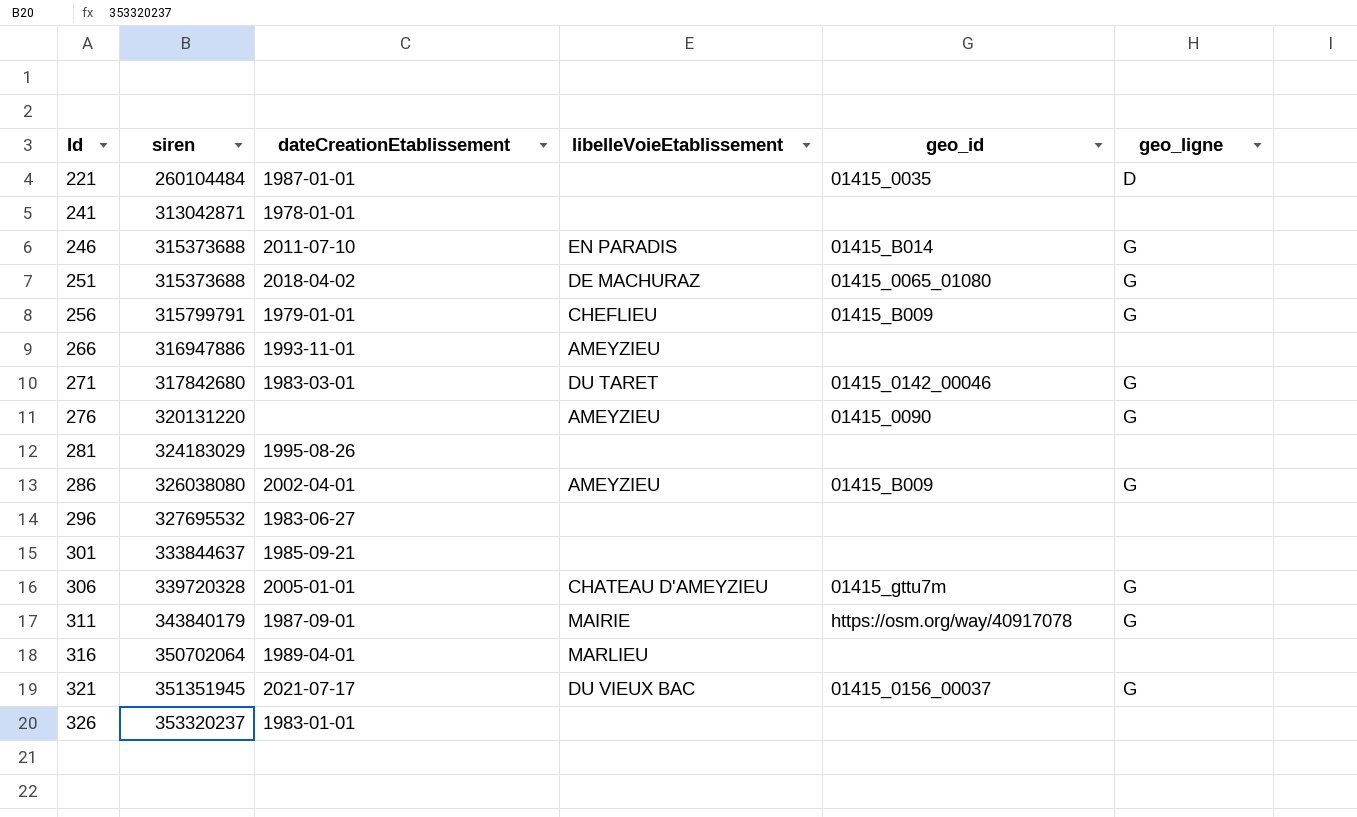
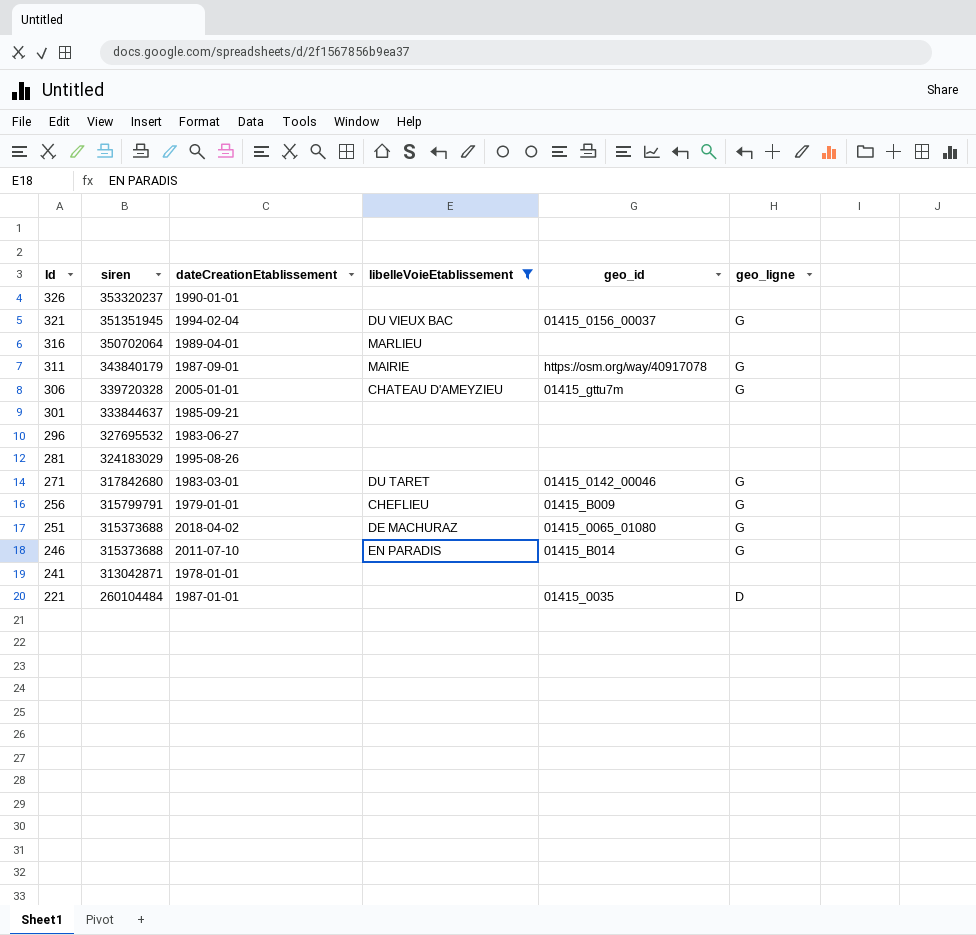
filter: none -> libelleVoieEtablissement != AMEYZIEU
row order: Id ascending -> Id descending
326 | dateCreationEtablissement: 1983-01-01 -> 1990-01-01
321 | dateCreationEtablissement: 2021-07-17 -> 1994-02-04

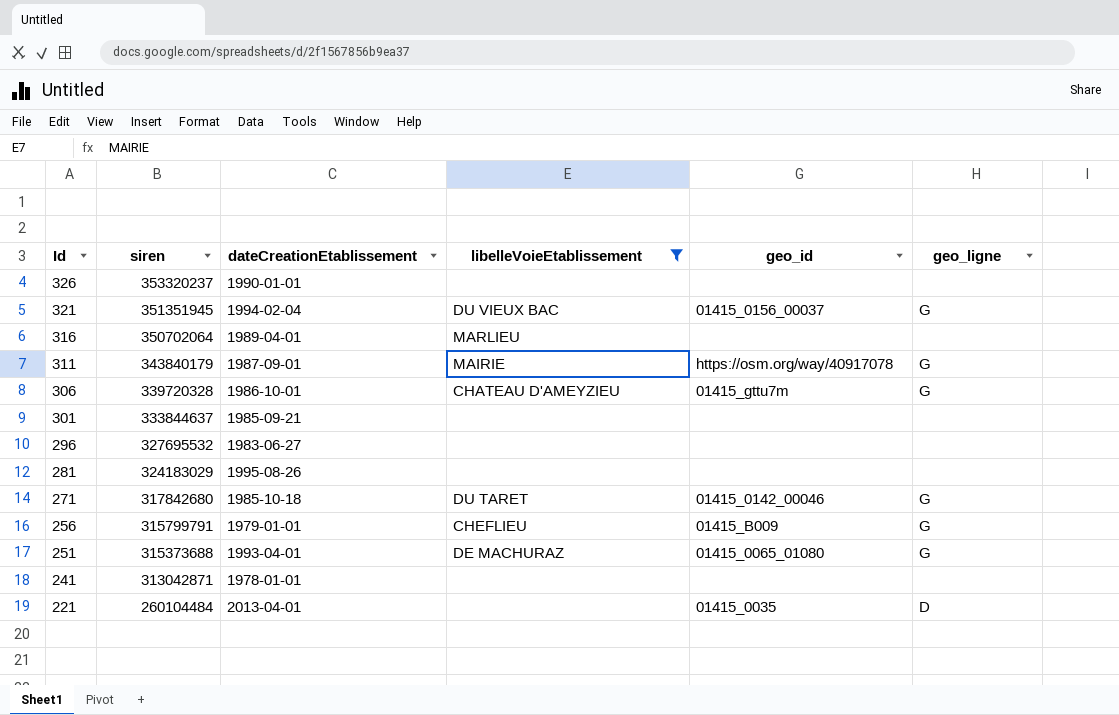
row 246: 315373688 | 2011-07-10 | EN PARADIS | 01415_B014 | G -> none
306 | dateCreationEtablissement: 2005-01-01 -> 1986-10-01
271 | dateCreationEtablissement: 1983-03-01 -> 1985-10-18
251 | dateCreationEtablissement: 2018-04-02 -> 1993-04-01
221 | dateCreationEtablissement: 1987-01-01 -> 2013-04-01

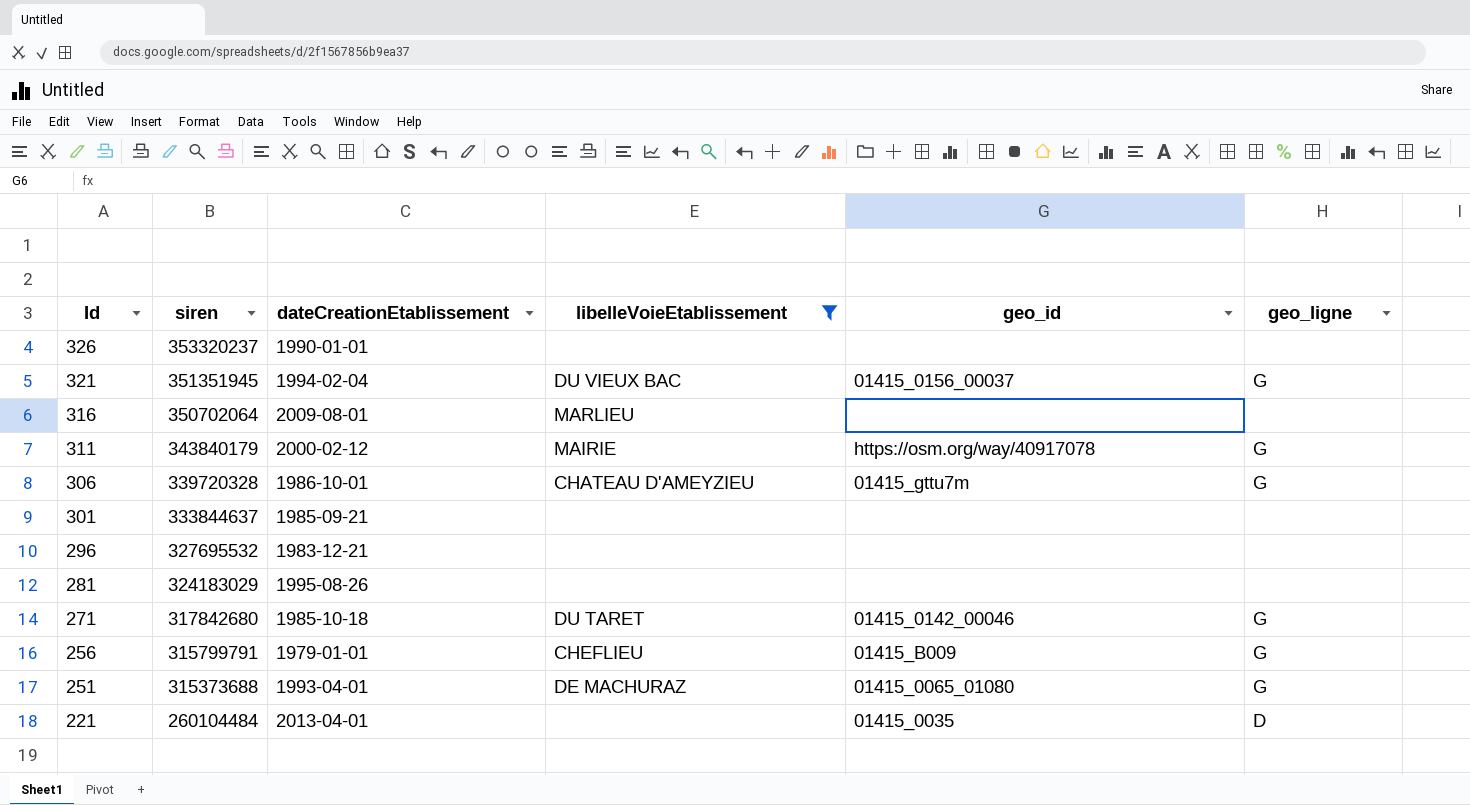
row 241: 313042871 | 1978-01-01 | none | none | none -> none
316 | dateCreationEtablissement: 1989-04-01 -> 2009-08-01
311 | dateCreationEtablissement: 1987-09-01 -> 2000-02-12
296 | dateCreationEtablissement: 1983-06-27 -> 1983-12-21

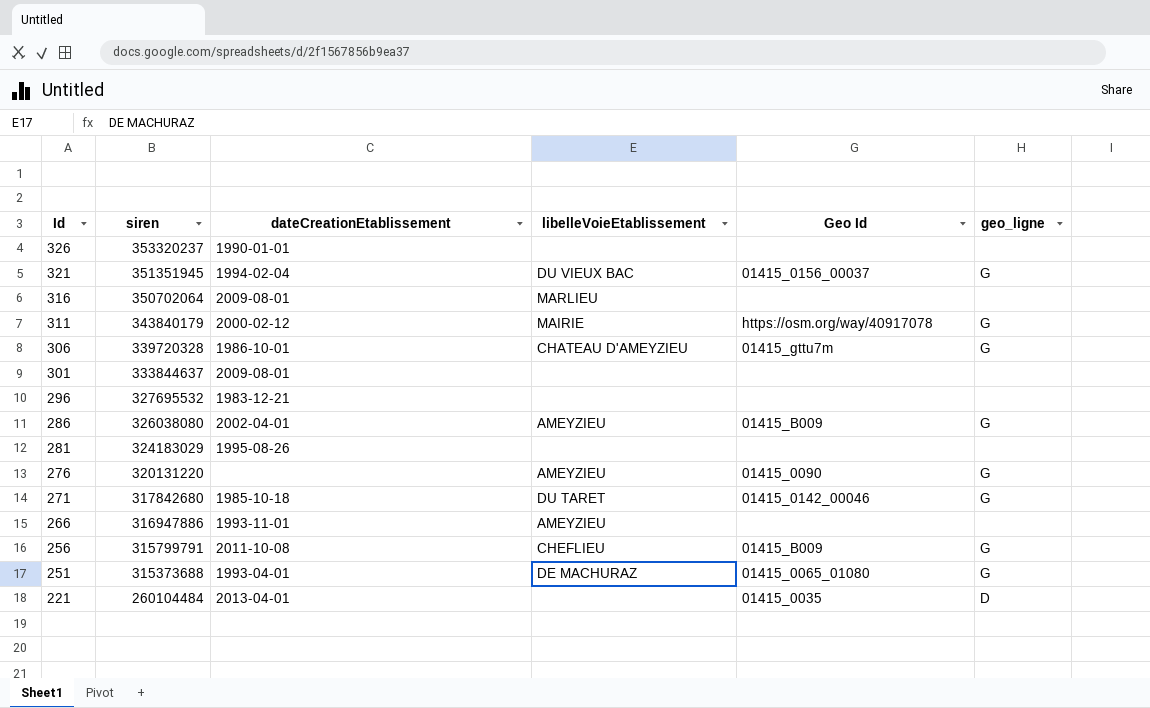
filter: libelleVoieEtablissement != AMEYZIEU -> none
column name: geo_id -> Geo Id
301 | dateCreationEtablissement: 1985-09-21 -> 2009-08-01
256 | dateCreationEtablissement: 1979-01-01 -> 2011-10-08

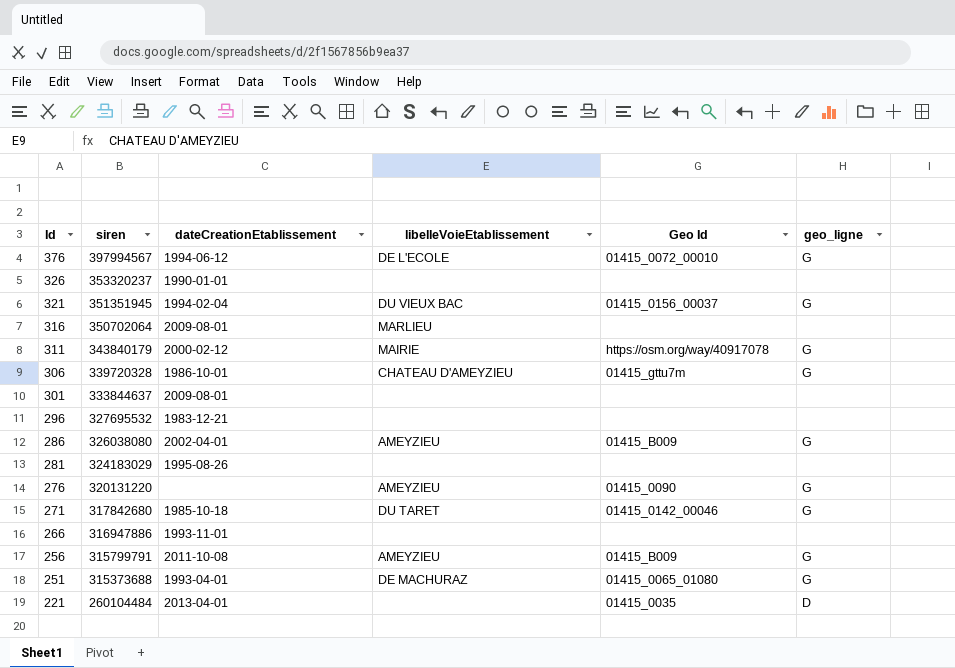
row 376: none -> 397994567 | 1994-06-12 | DE L'ECOLE | 01415_0072_00010 | G
266 | libelleVoieEtablissement: AMEYZIEU -> none
256 | libelleVoieEtablissement: CHEFLIEU -> AMEYZIEU

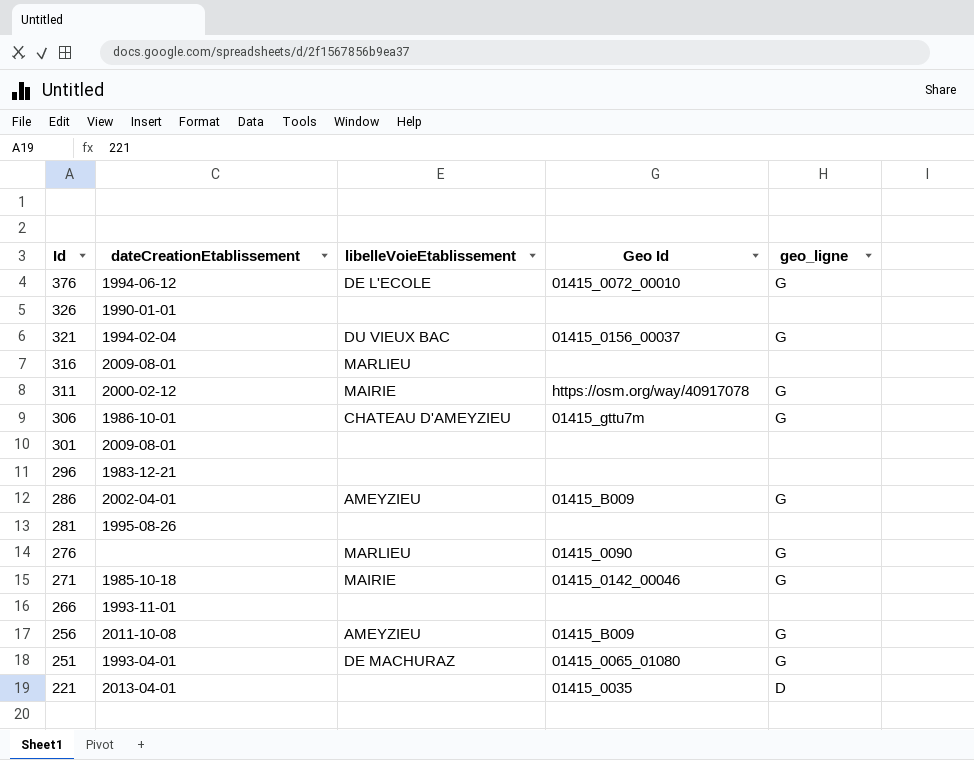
column siren | position: 2 -> none
276 | libelleVoieEtablissement: AMEYZIEU -> MARLIEU
271 | libelleVoieEtablissement: DU TARET -> MAIRIE

